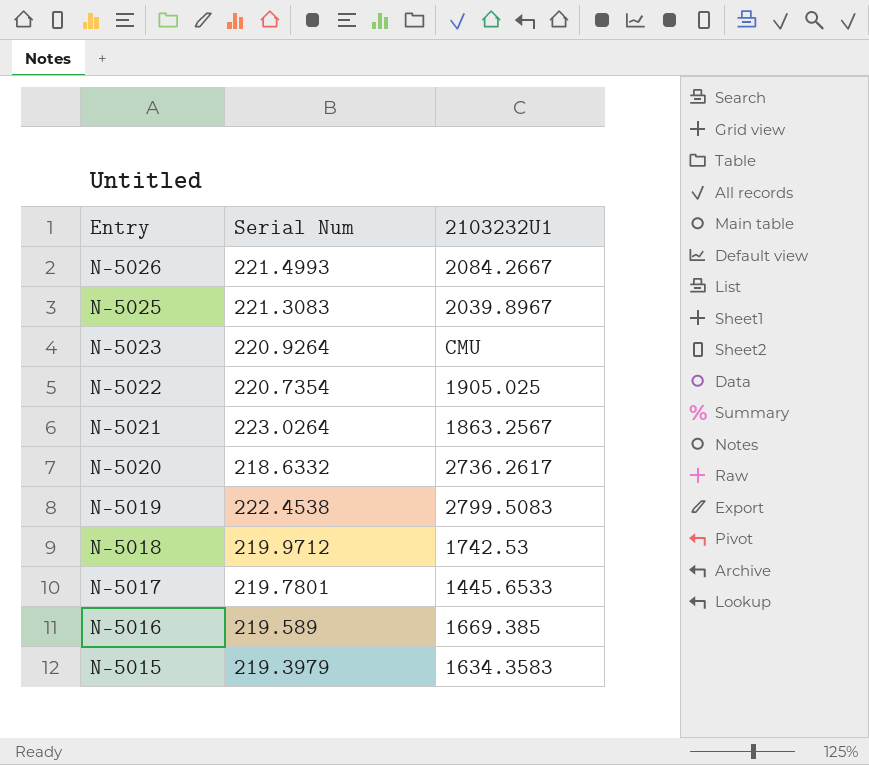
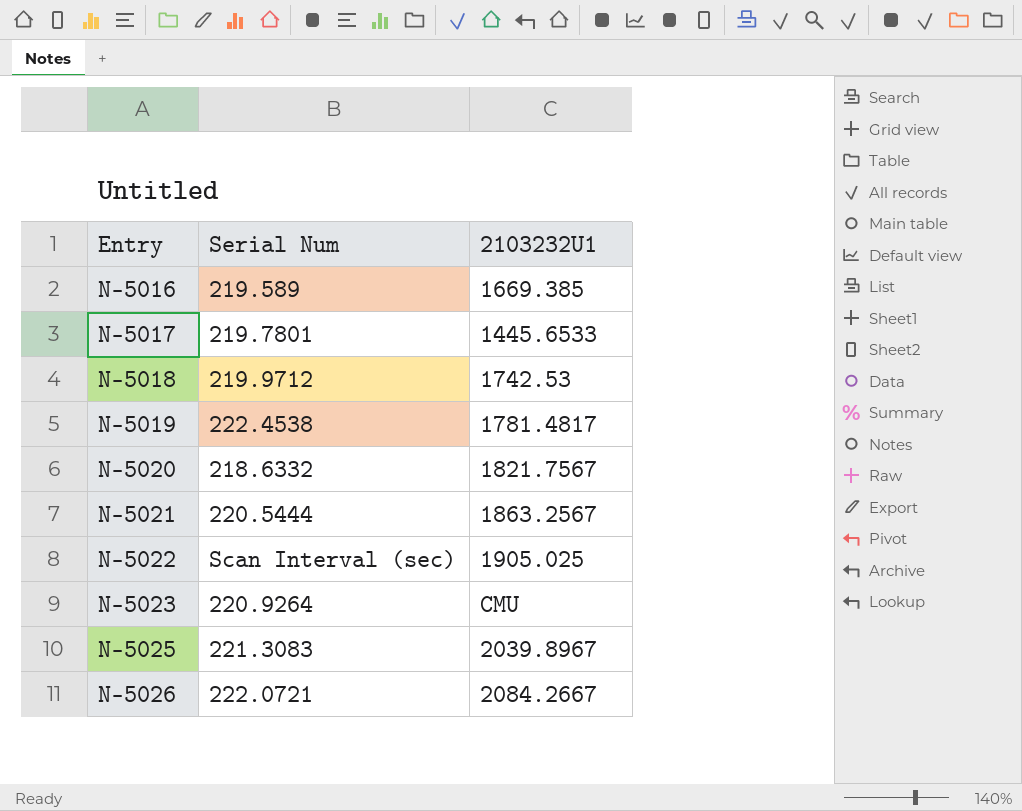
row order: Entry descending -> Entry ascending
row N-5015: 219.3979 | 1634.3583 -> none
N-5019 | 2103232U1: 2799.5083 -> 1781.4817
N-5020 | 2103232U1: 2736.2617 -> 1821.7567
N-5021 | Serial Num: 223.0264 -> 220.5444
N-5022 | Serial Num: 220.7354 -> Scan Interval (sec)
N-5026 | Serial Num: 221.4993 -> 222.0721

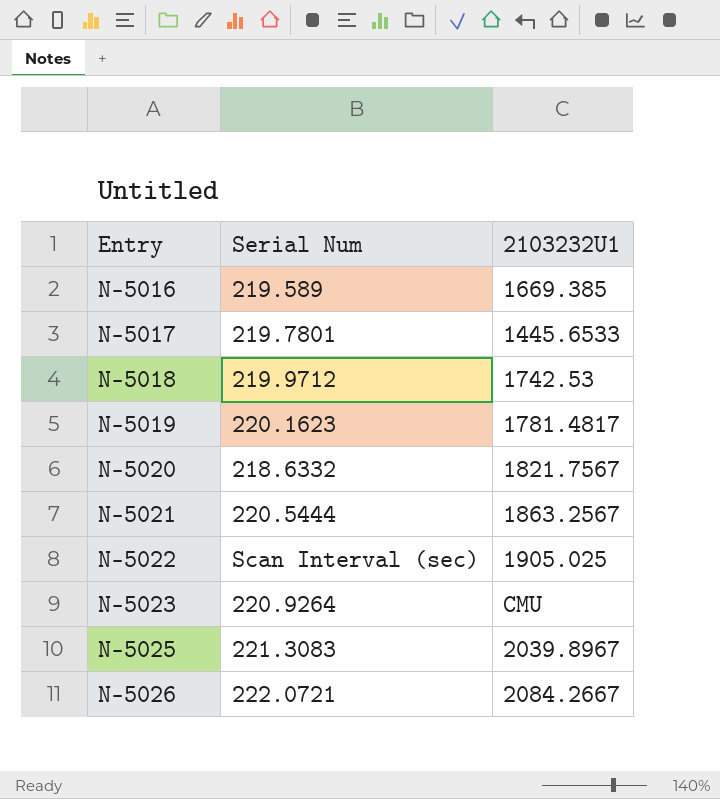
N-5019 | Serial Num: 222.4538 -> 220.1623

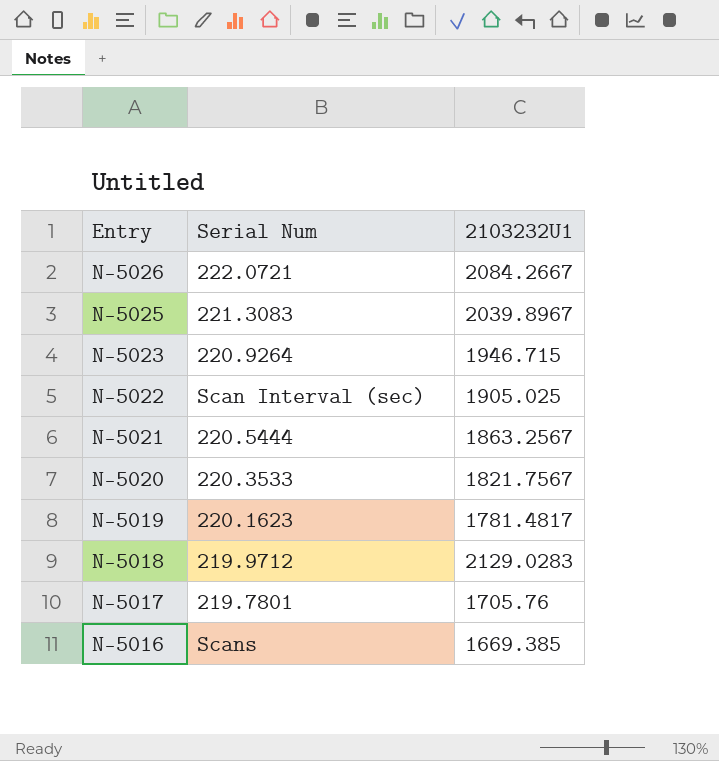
row order: Entry ascending -> Entry descending
N-5023 | 2103232U1: CMU -> 1946.715
N-5020 | Serial Num: 218.6332 -> 220.3533
N-5018 | 2103232U1: 1742.53 -> 2129.0283
N-5017 | 2103232U1: 1445.6533 -> 1705.76
N-5016 | Serial Num: 219.589 -> Scans

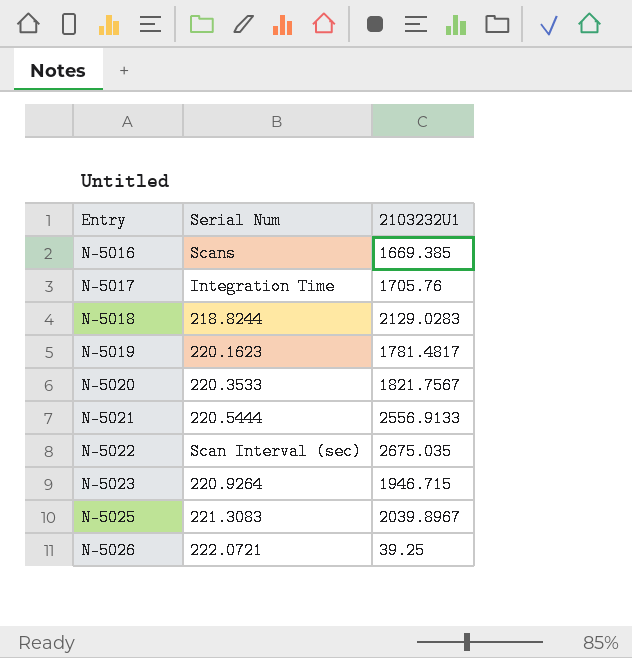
row order: Entry descending -> Entry ascending
N-5017 | Serial Num: 219.7801 -> Integration Time
N-5018 | Serial Num: 219.9712 -> 218.8244
N-5021 | 2103232U1: 1863.2567 -> 2556.9133
N-5022 | 2103232U1: 1905.025 -> 2675.035
N-5026 | 2103232U1: 2084.2667 -> 39.25

